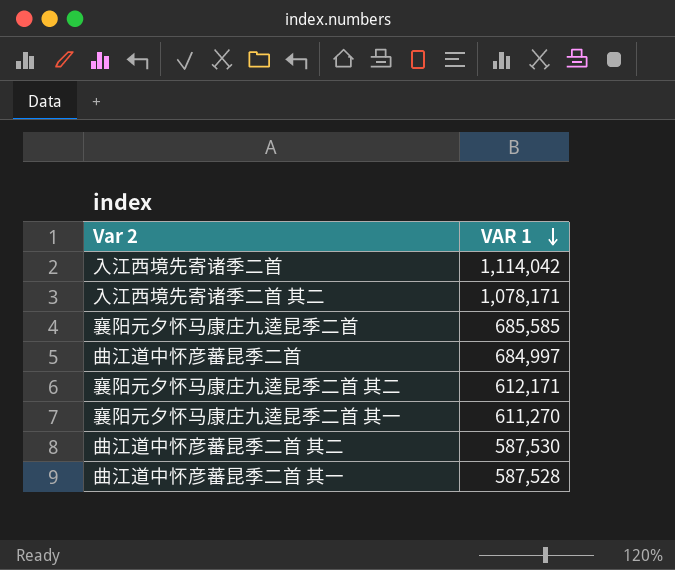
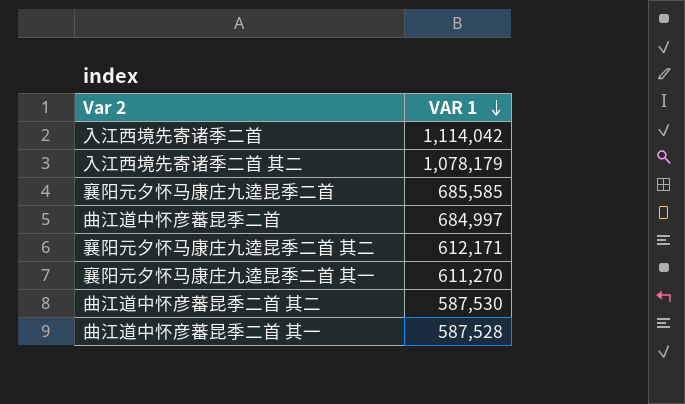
入江西境先寄诸季二首 其二 | VAR 1: 1,078,171 -> 1,078,179

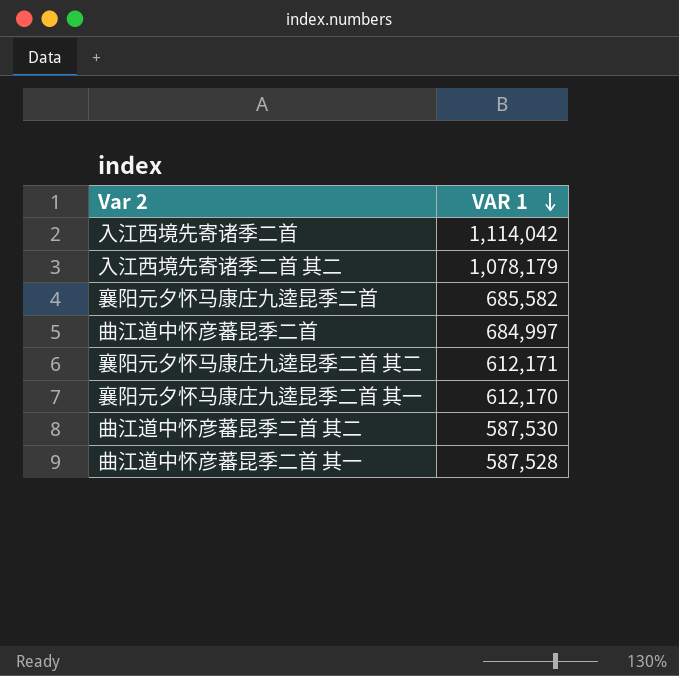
襄阳元夕怀马康庄九逵昆季二首 | VAR 1: 685,585 -> 685,582
襄阳元夕怀马康庄九逵昆季二首 其一 | VAR 1: 611,270 -> 612,170

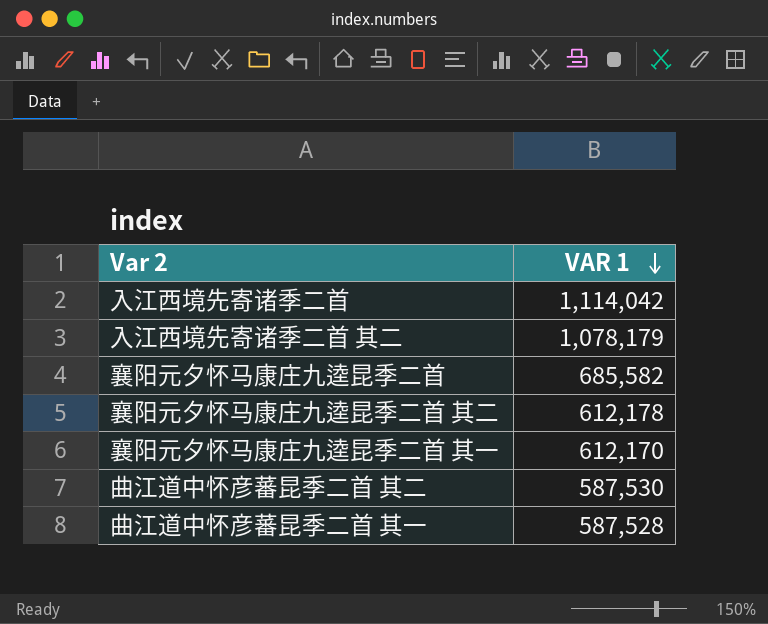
row 曲江道中怀彦蕃昆季二首: 684,997 -> none
襄阳元夕怀马康庄九逵昆季二首 其二 | VAR 1: 612,171 -> 612,178

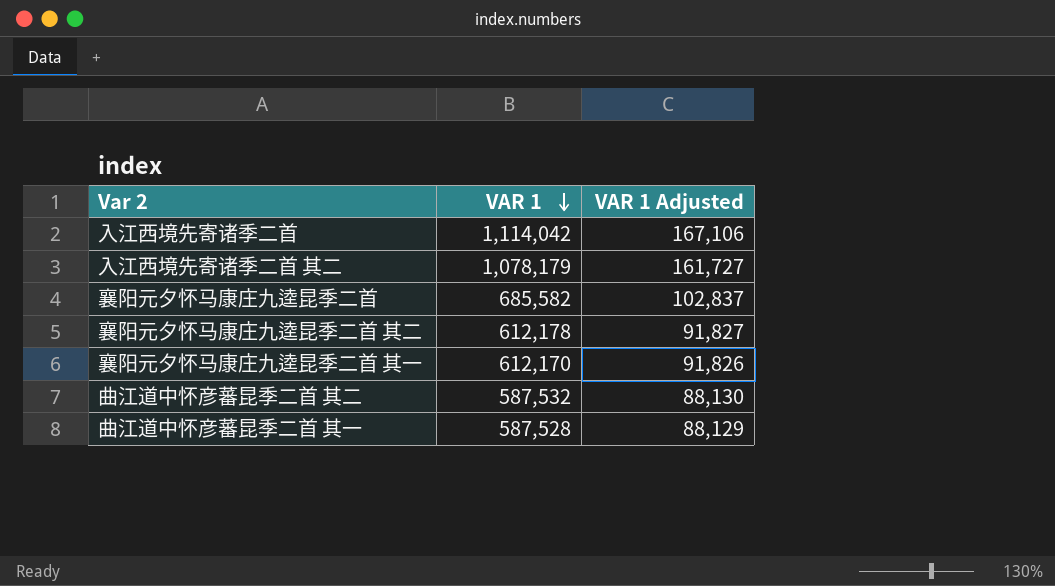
column VAR 1 Adjusted | formula: none -> [VAR 1] * 0.15
曲江道中怀彦蕃昆季二首 其二 | VAR 1: 587,530 -> 587,532

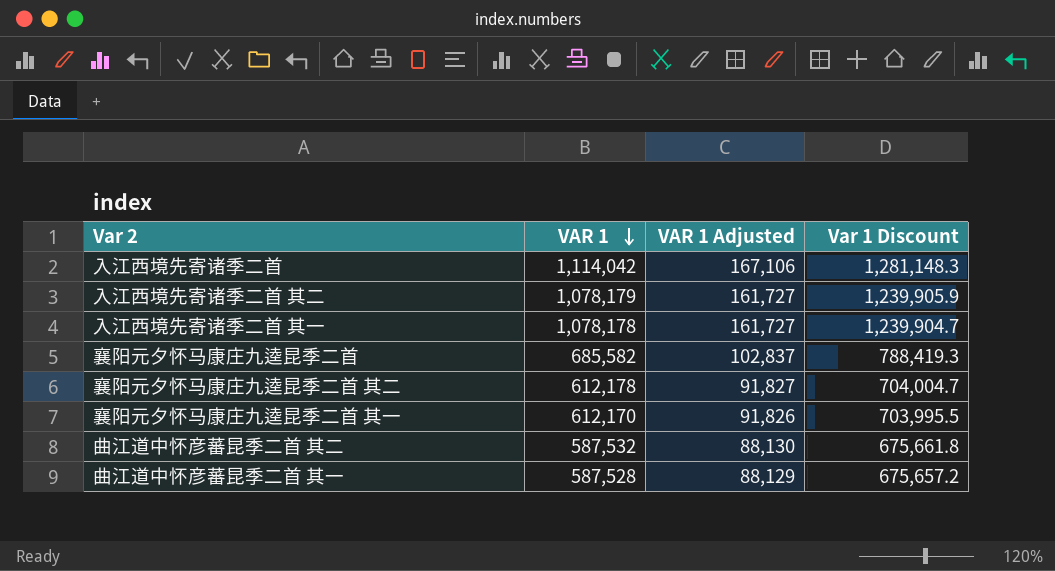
column Var 1 Discount | formula: none -> [VAR 1] * 1.15
row 入江西境先寄诸季二首 其一: none -> 1,078,178 | 161,727 | 1,239,904.7

